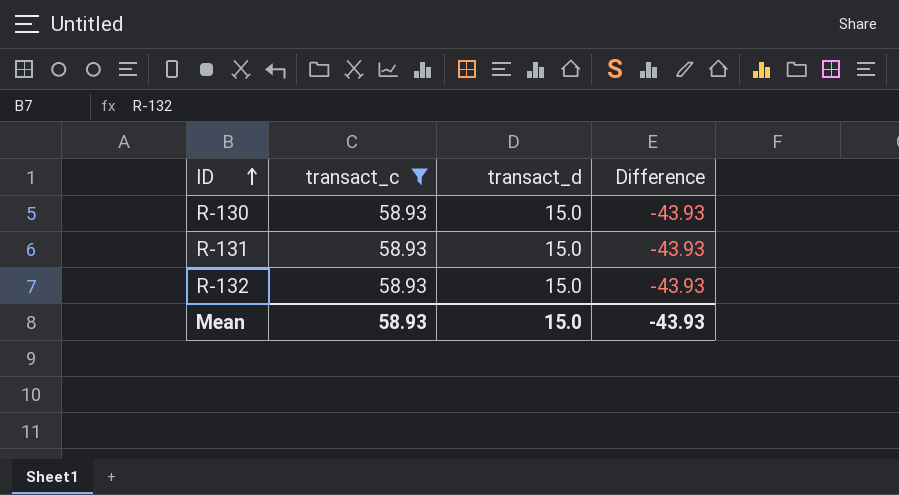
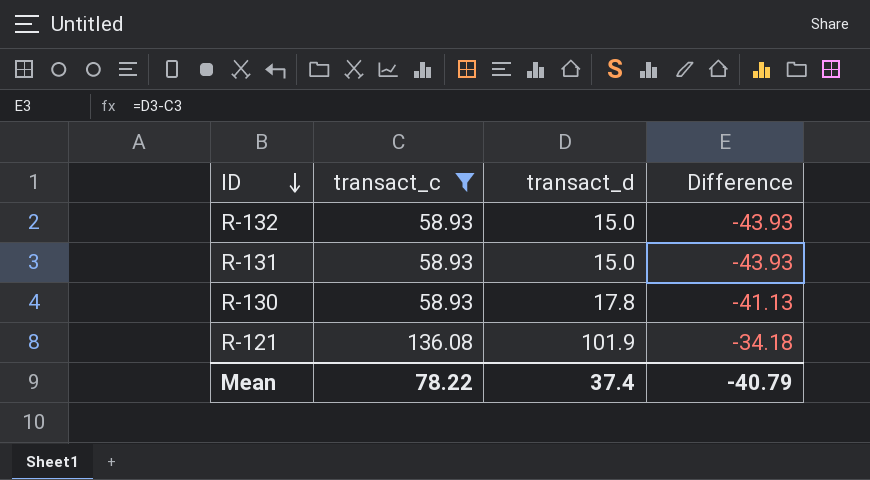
row order: ID ascending -> ID descending
R-130 | transact_d: 15.0 -> 17.8
R-130 | Difference: -43.93 -> -41.13
row R-121: none -> 136.08 | 101.9 | -34.18
Mean | transact_c: 58.93 -> 78.22
Mean | transact_d: 15.0 -> 37.4
Mean | Difference: -43.93 -> -40.79

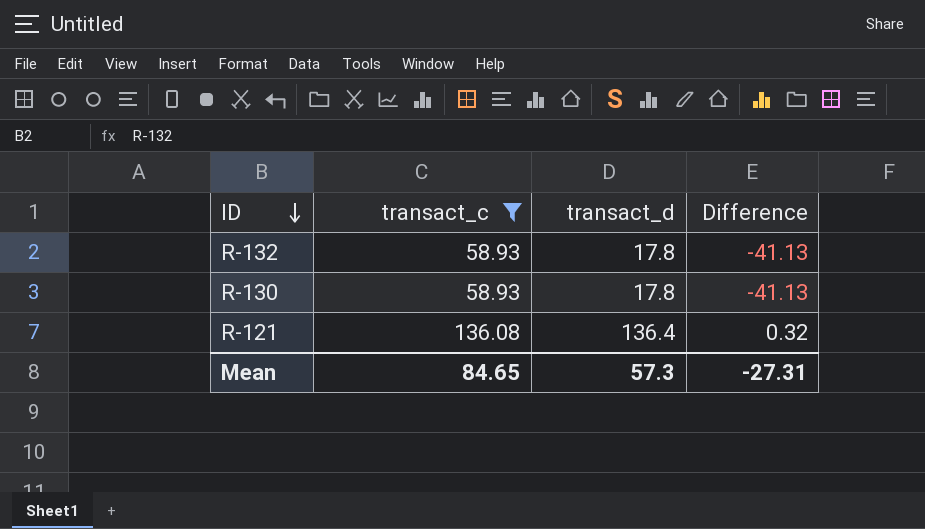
row R-131: 58.93 | 15.0 | -43.93 -> none
R-132 | transact_d: 15.0 -> 17.8
R-132 | Difference: -43.93 -> -41.13
R-121 | transact_d: 101.9 -> 136.4
R-121 | Difference: -34.18 -> 0.32
Mean | transact_c: 78.22 -> 84.65
Mean | transact_d: 37.4 -> 57.3
Mean | Difference: -40.79 -> -27.31

